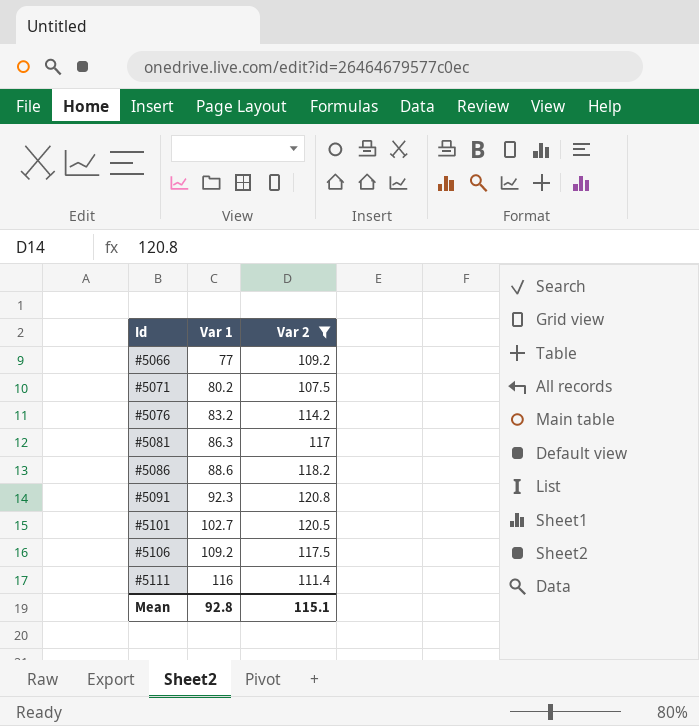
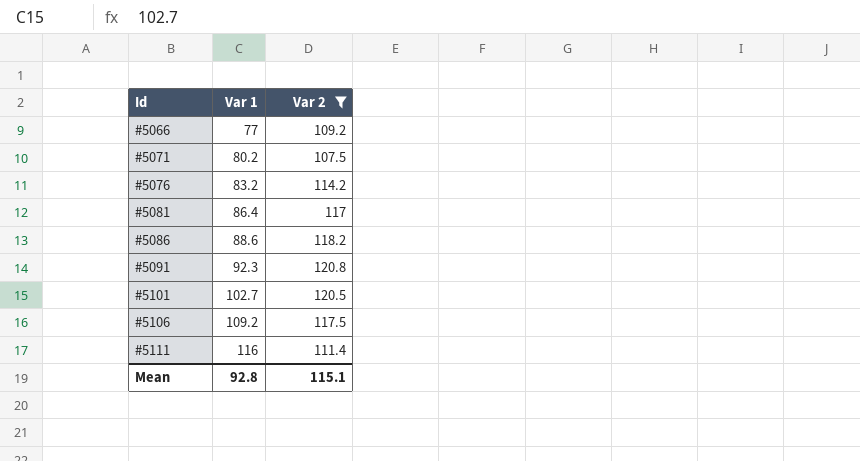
#5081 | Var 1: 86.3 -> 86.4

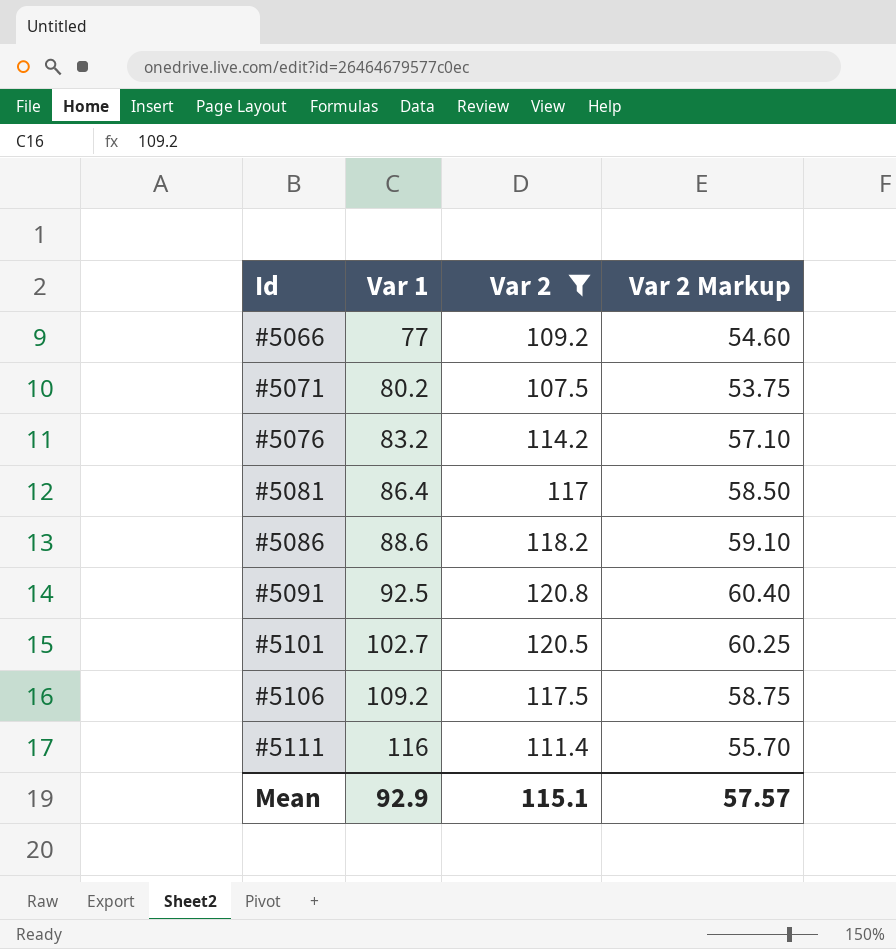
column Var 2 Markup | formula: none -> [Var 2] * 0.5
#5091 | Var 1: 92.3 -> 92.5
Mean | Var 1: 92.8 -> 92.9

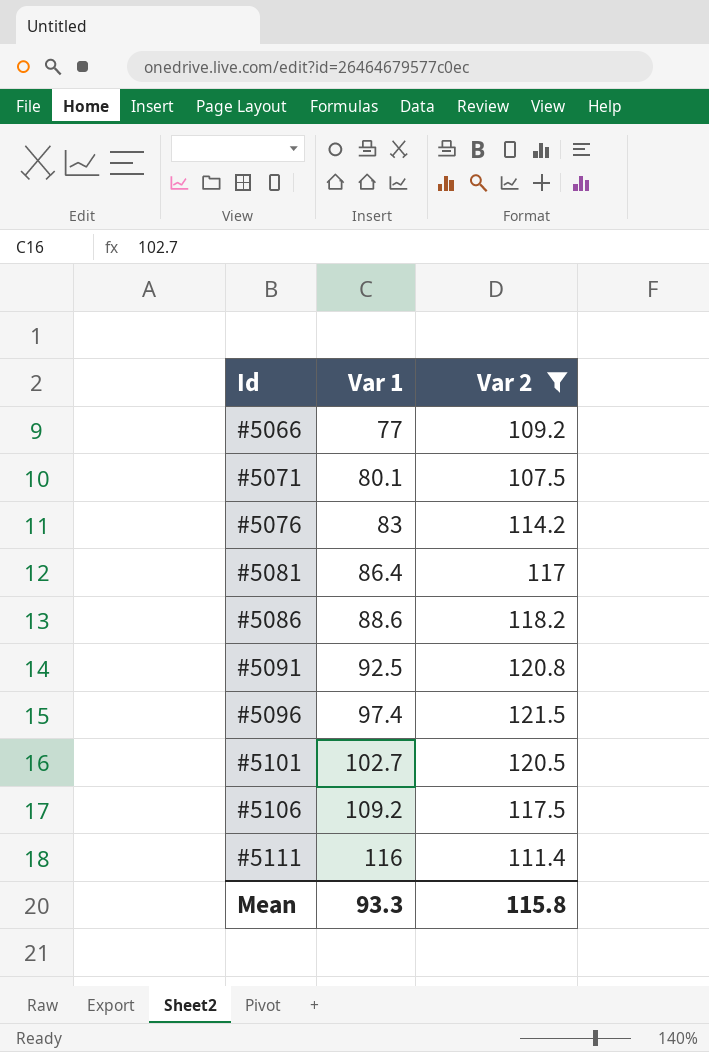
column Var 2 Markup | formula: [Var 2] * 0.5 -> none
#5071 | Var 1: 80.2 -> 80.1
#5076 | Var 1: 83.2 -> 83
row #5096: none -> 97.4 | 121.5
Mean | Var 1: 92.9 -> 93.3
Mean | Var 2: 115.1 -> 115.8

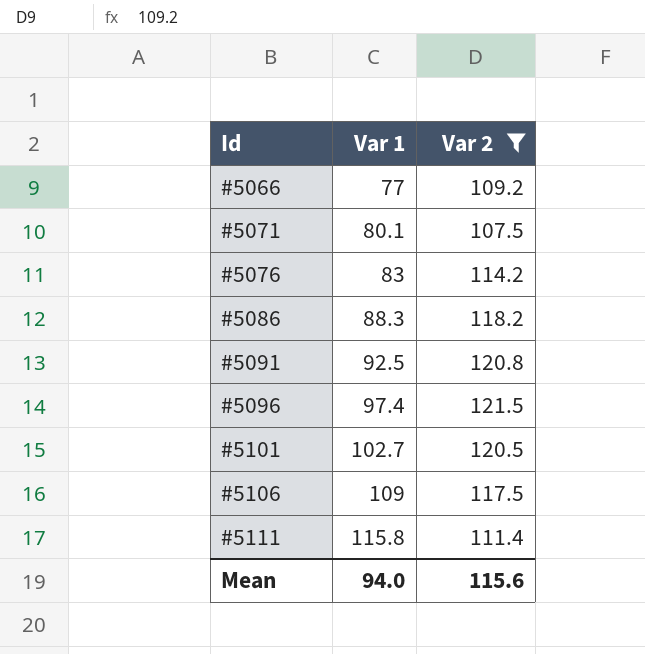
row #5081: 86.4 | 117 -> none
#5086 | Var 1: 88.6 -> 88.3
#5106 | Var 1: 109.2 -> 109
#5111 | Var 1: 116 -> 115.8
Mean | Var 1: 93.3 -> 94.0
Mean | Var 2: 115.8 -> 115.6

